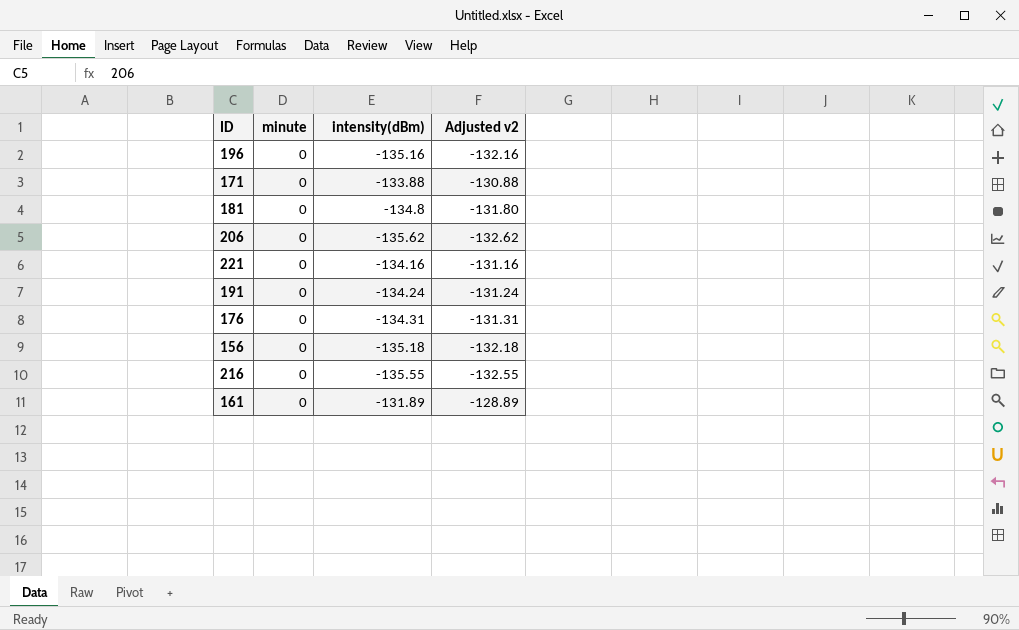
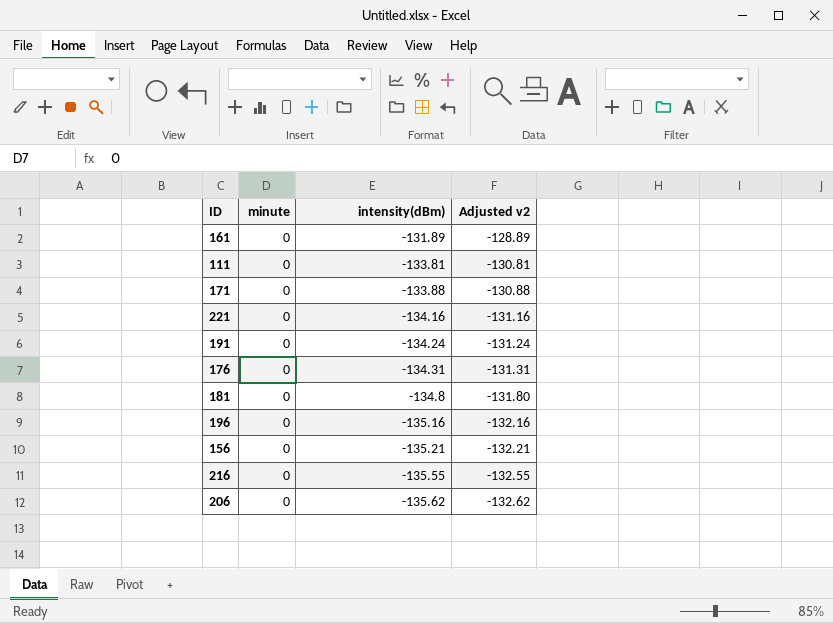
row order: none -> intensity(dBm) descending
row 111: none -> 0 | -133.81 | -130.81
156 | intensity(dBm): -135.18 -> -135.21
156 | Adjusted v2: -132.18 -> -132.21

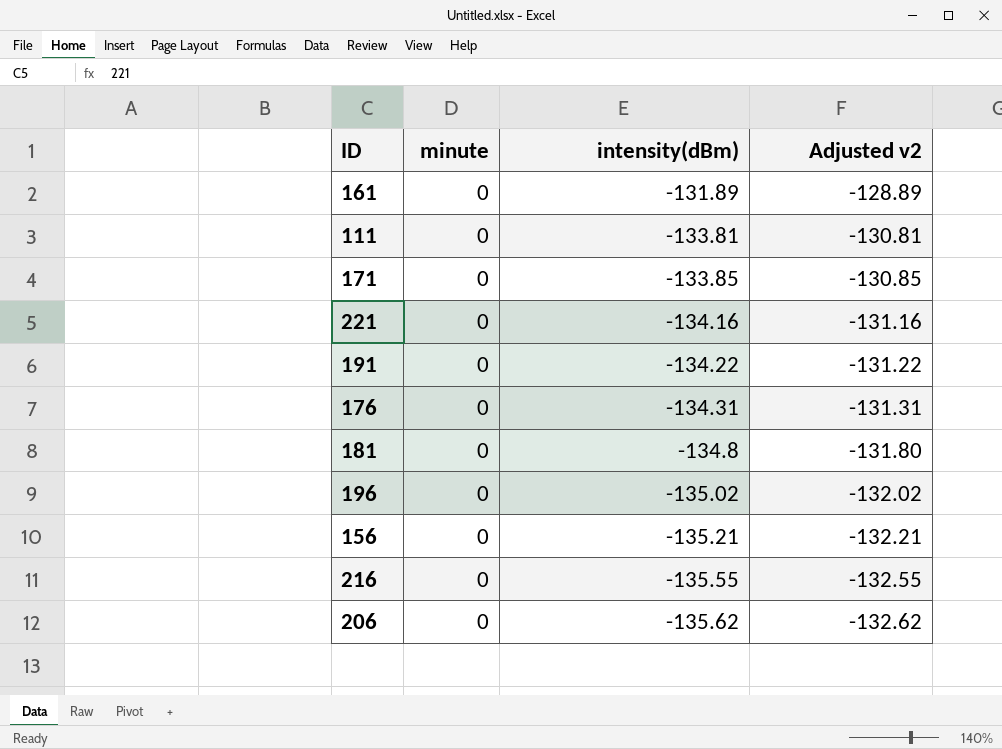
171 | intensity(dBm): -133.88 -> -133.85
171 | Adjusted v2: -130.88 -> -130.85
191 | intensity(dBm): -134.24 -> -134.22
191 | Adjusted v2: -131.24 -> -131.22
196 | intensity(dBm): -135.16 -> -135.02
196 | Adjusted v2: -132.16 -> -132.02

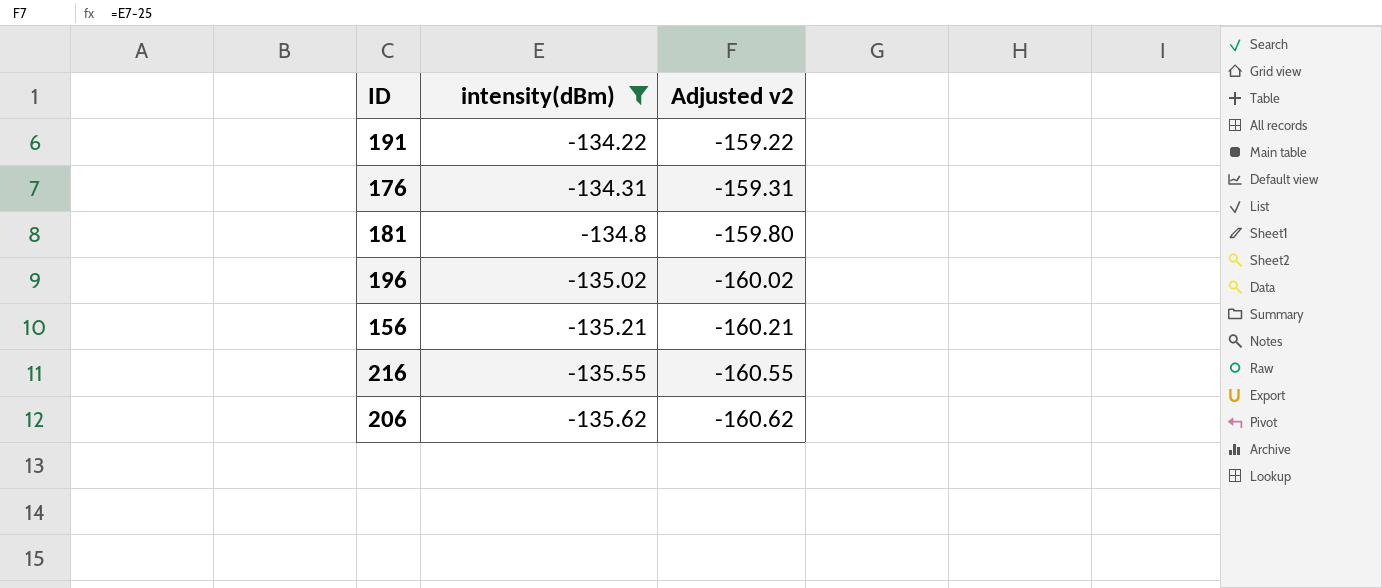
filter: none -> intensity(dBm) <= -134.22
column minute | position: 2 -> none
column Adjusted v2 | formula: [intensity(dBm)] + 3 -> [intensity(dBm)] - 25

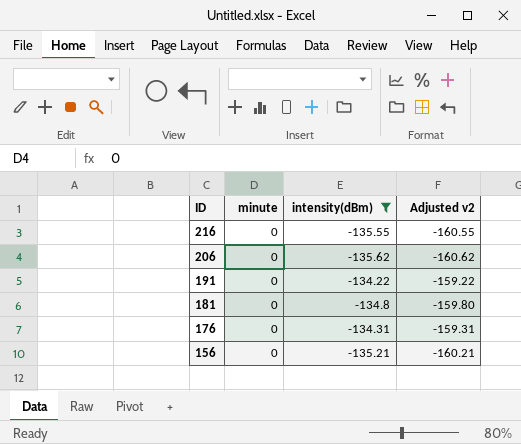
row order: intensity(dBm) descending -> ID descending
column minute | position: none -> 2
row 196: -135.02 | -160.02 -> none

